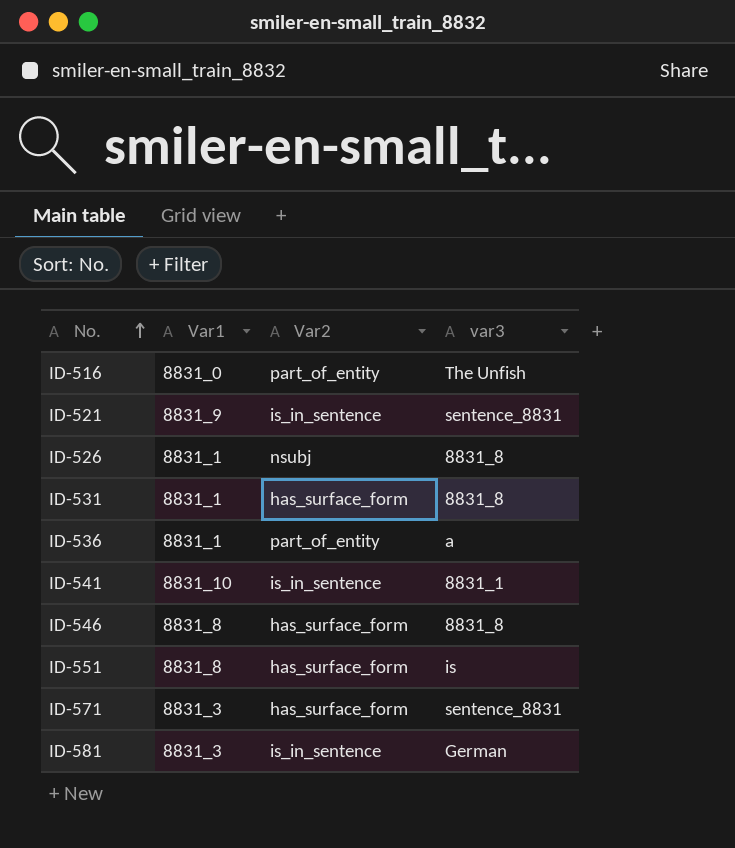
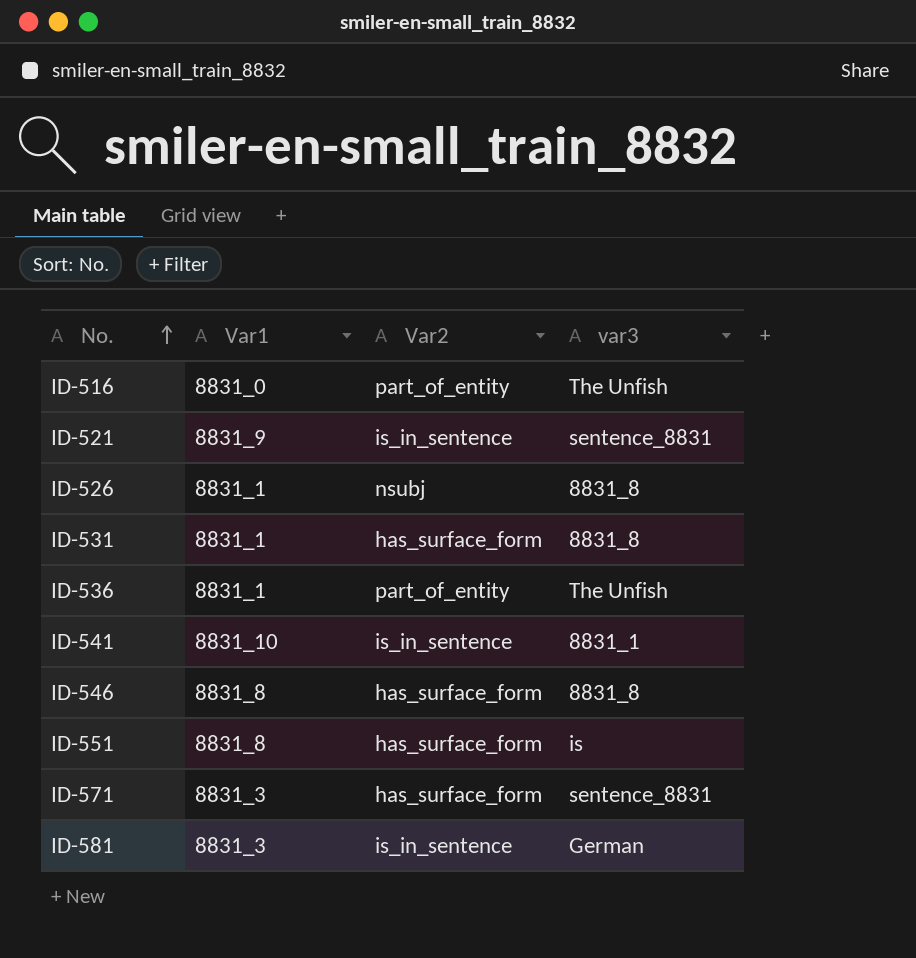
ID-536 | var3: a -> The Unfish

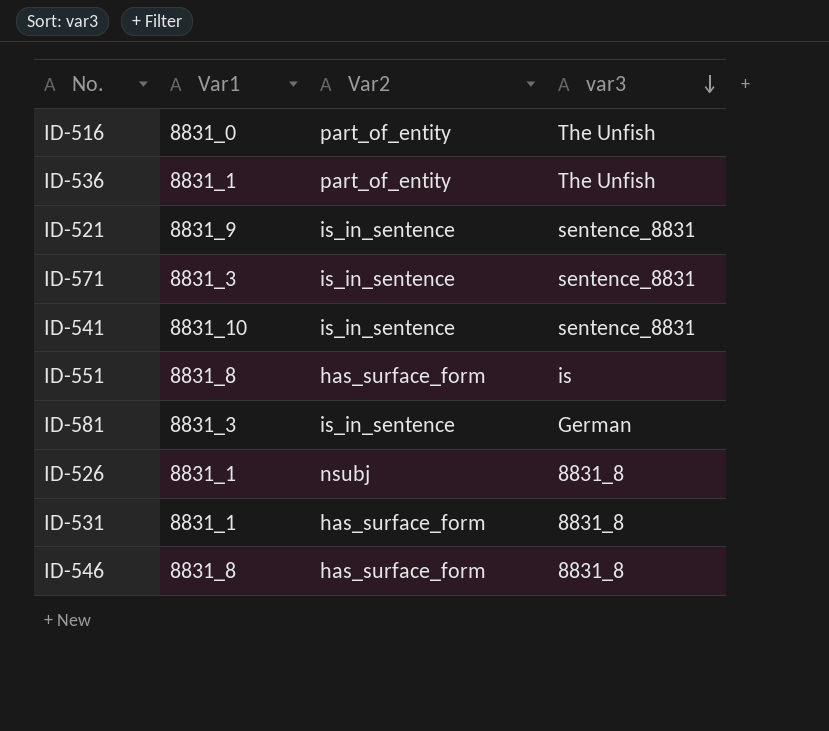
row order: No. ascending -> var3 descending
ID-571 | Var2: has_surface_form -> is_in_sentence
ID-541 | var3: 8831_1 -> sentence_8831

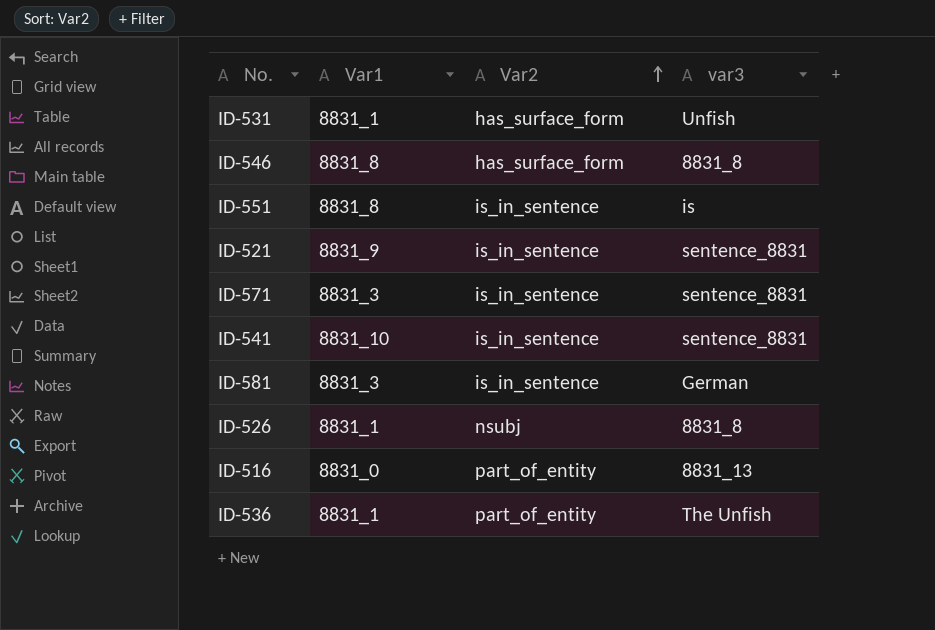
row order: var3 descending -> Var2 ascending
ID-531 | var3: 8831_8 -> Unfish
ID-551 | Var2: has_surface_form -> is_in_sentence
ID-516 | var3: The Unfish -> 8831_13

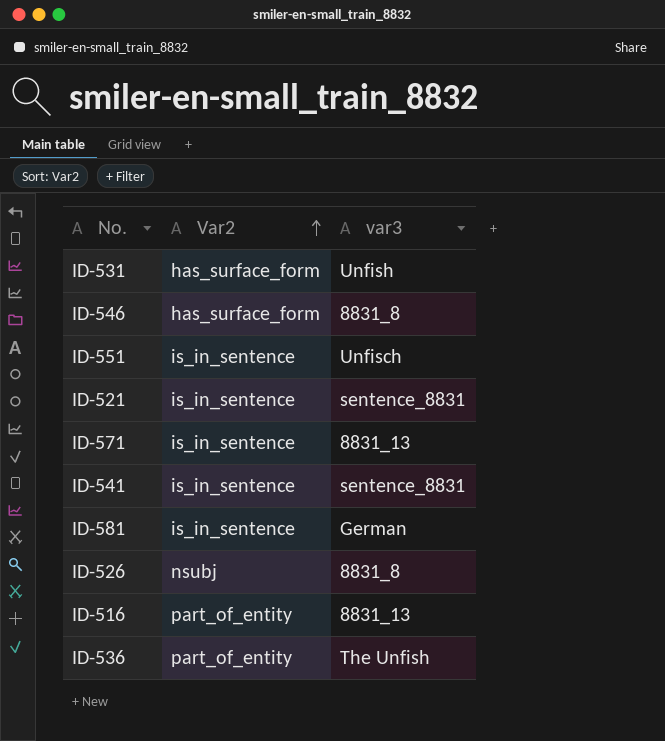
column Var1 | position: 2 -> none
ID-551 | var3: is -> Unfisch
ID-571 | var3: sentence_8831 -> 8831_13

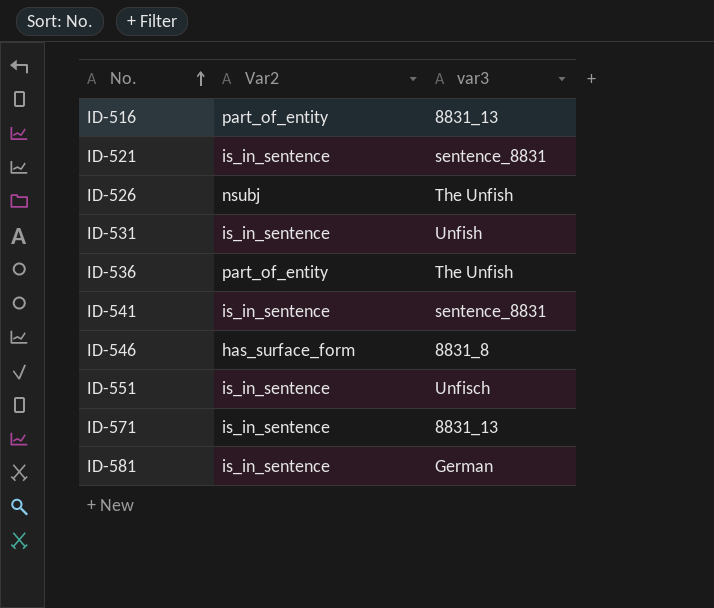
row order: Var2 ascending -> No. ascending
ID-526 | var3: 8831_8 -> The Unfish
ID-531 | Var2: has_surface_form -> is_in_sentence

